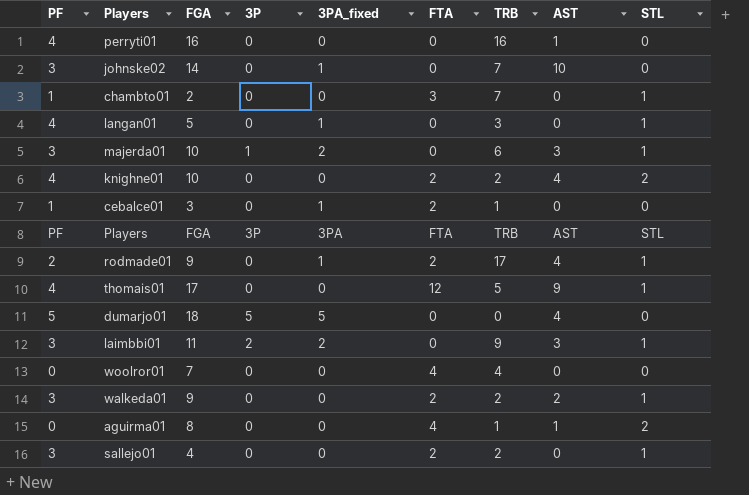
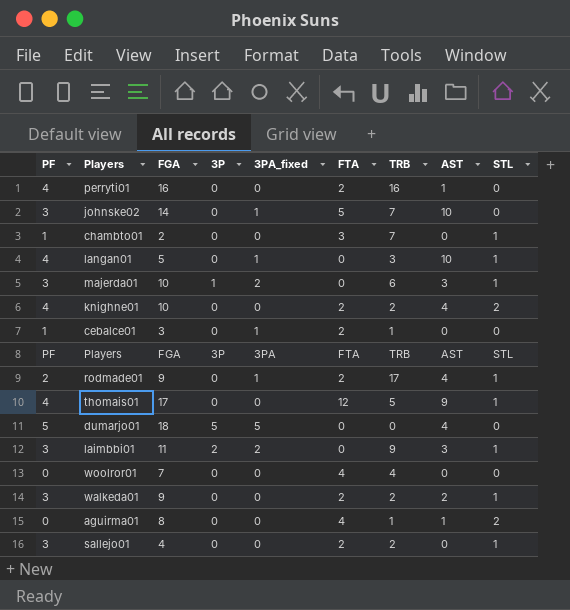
perryti01 | FTA: 0 -> 2
johnske02 | FTA: 0 -> 5
langan01 | AST: 0 -> 10

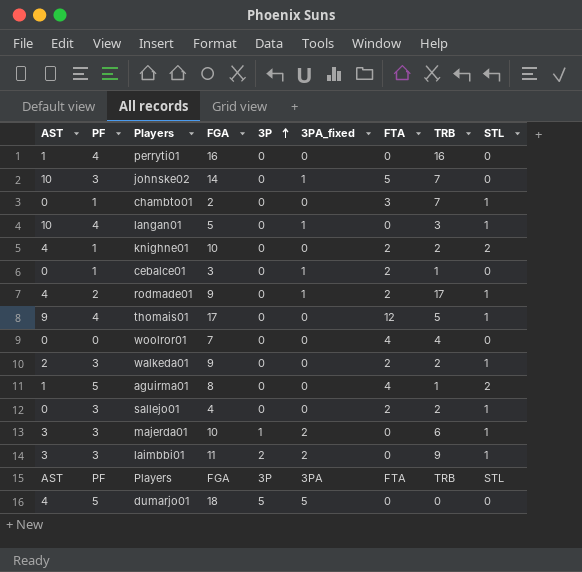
row order: none -> 3P ascending
column AST | position: 8 -> 1
perryti01 | FTA: 2 -> 0
knighne01 | PF: 4 -> 1
aguirma01 | PF: 0 -> 5

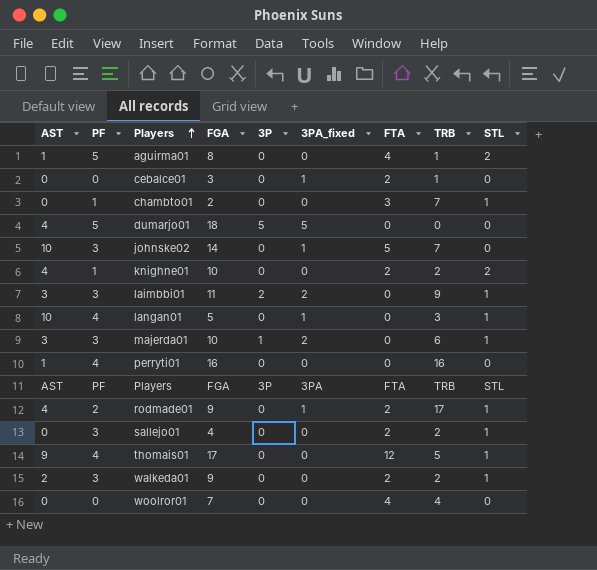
row order: 3P ascending -> Players ascending
cebalce01 | PF: 1 -> 0

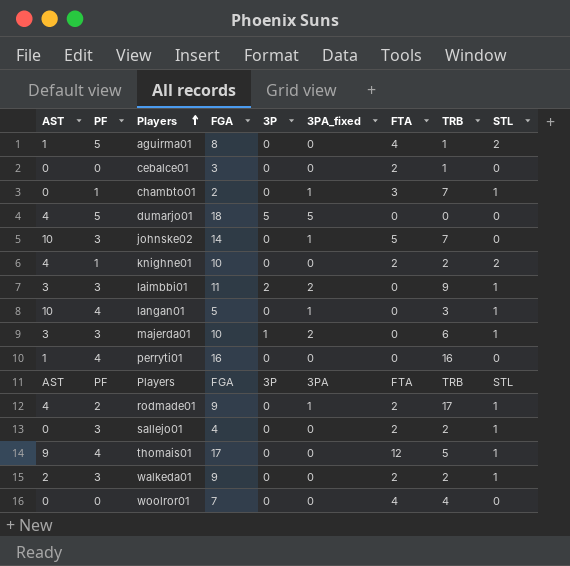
cebalce01 | 3PA_fixed: 1 -> 0
chambto01 | 3PA_fixed: 0 -> 1

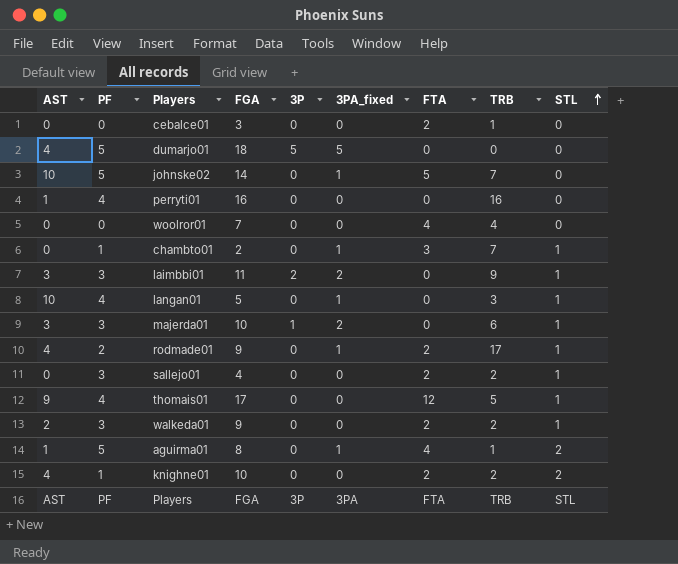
row order: Players ascending -> STL ascending
johnske02 | PF: 3 -> 5
aguirma01 | 3PA_fixed: 0 -> 1

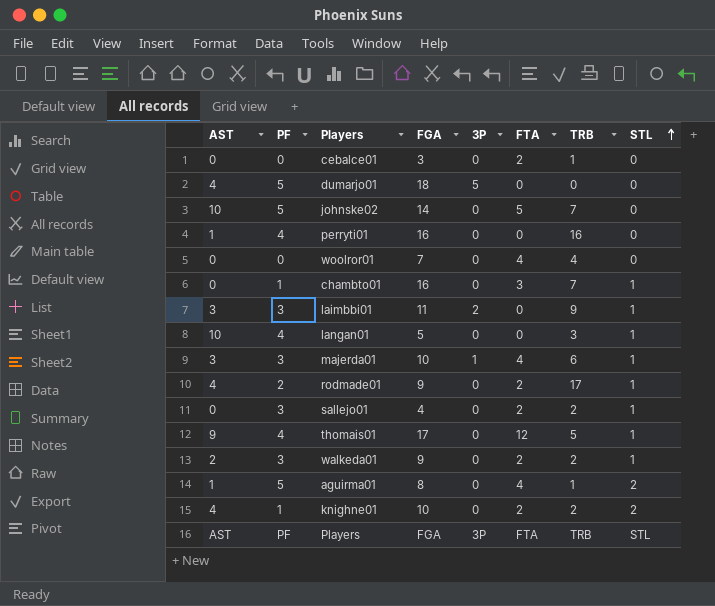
column 3PA_fixed | position: 6 -> none
chambto01 | FGA: 2 -> 16
majerda01 | FTA: 0 -> 4

